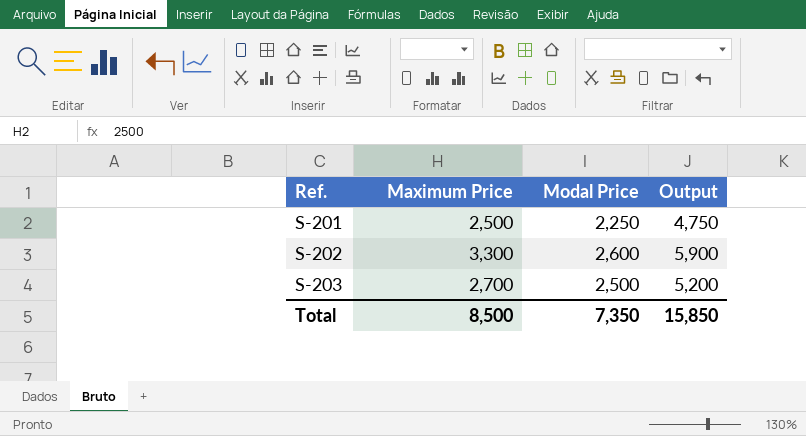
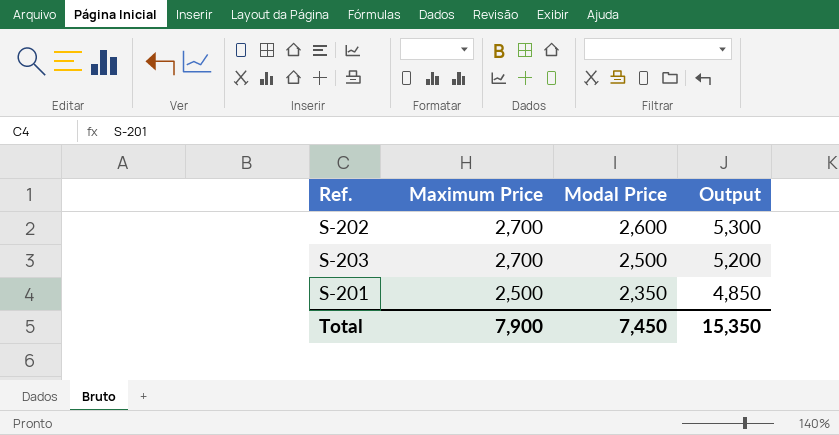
row order: Ref. ascending -> Maximum Price descending
S-202 | Maximum Price: 3,300 -> 2,700
S-202 | Output: 5,900 -> 5,300
S-201 | Modal Price: 2,250 -> 2,350
S-201 | Output: 4,750 -> 4,850
Total | Maximum Price: 8,500 -> 7,900
Total | Modal Price: 7,350 -> 7,450
Total | Output: 15,850 -> 15,350

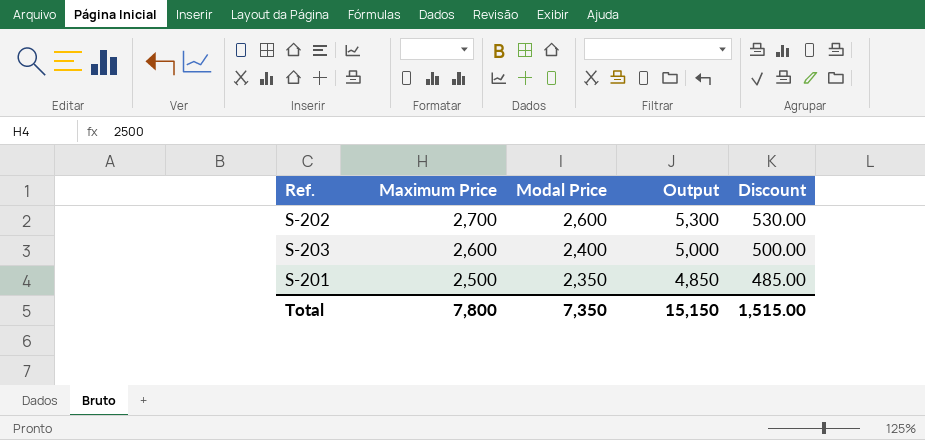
column Discount | formula: none -> [Output] * 0.1
S-203 | Maximum Price: 2,700 -> 2,600
S-203 | Modal Price: 2,500 -> 2,400
S-203 | Output: 5,200 -> 5,000
Total | Maximum Price: 7,900 -> 7,800
Total | Modal Price: 7,450 -> 7,350
Total | Output: 15,350 -> 15,150

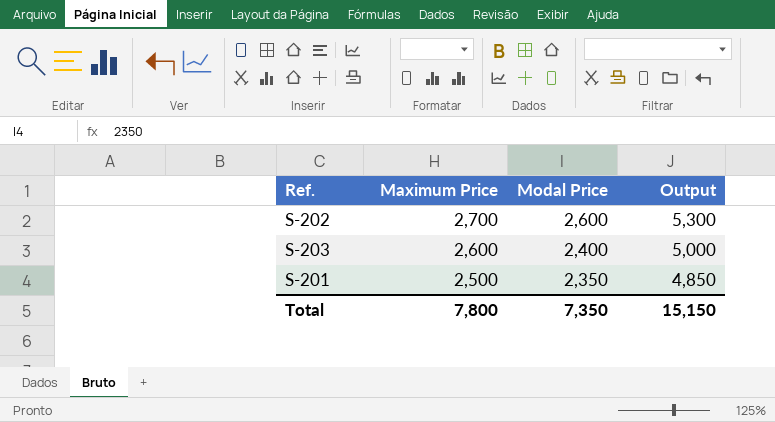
column Discount | formula: [Output] * 0.1 -> none

